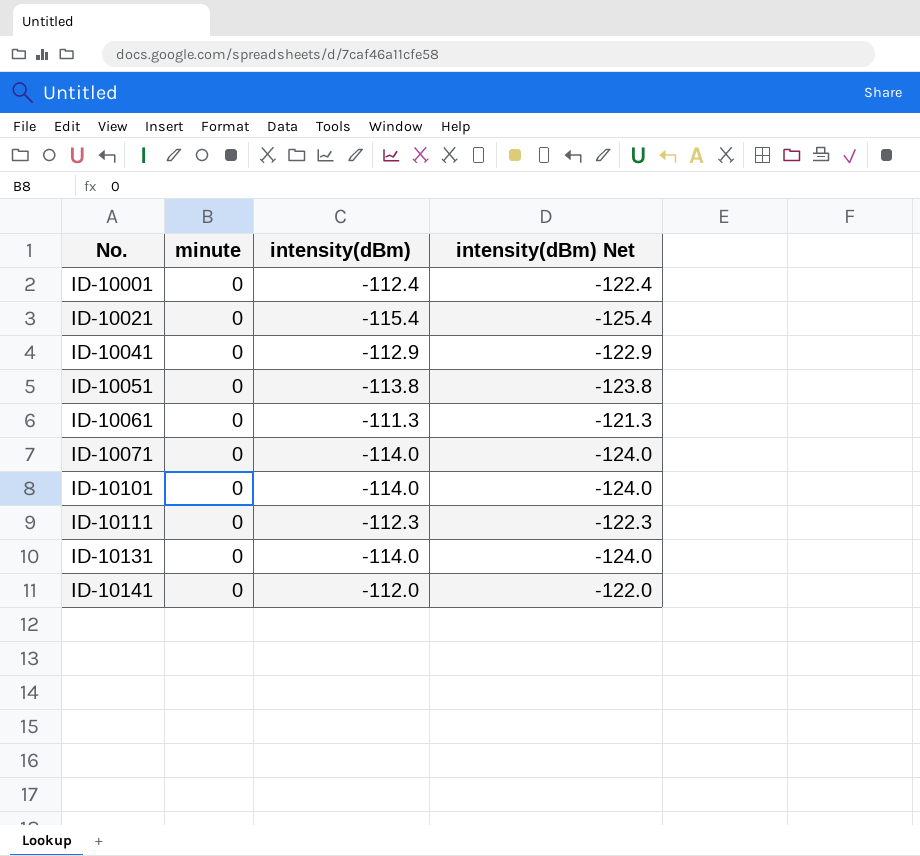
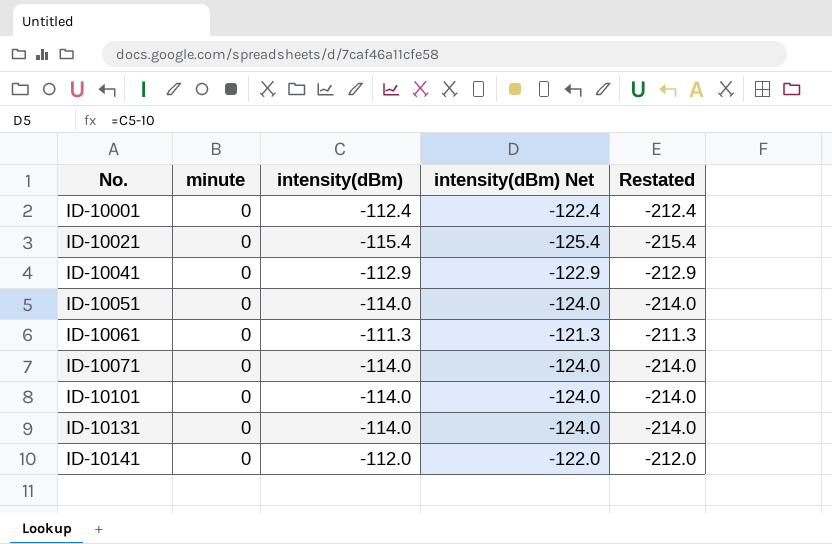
column Restated | formula: none -> [intensity(dBm)] - 100
row ID-10111: 0 | -112.3 | -122.3 -> none
ID-10051 | intensity(dBm): -113.8 -> -114.0
ID-10051 | intensity(dBm) Net: -123.8 -> -124.0

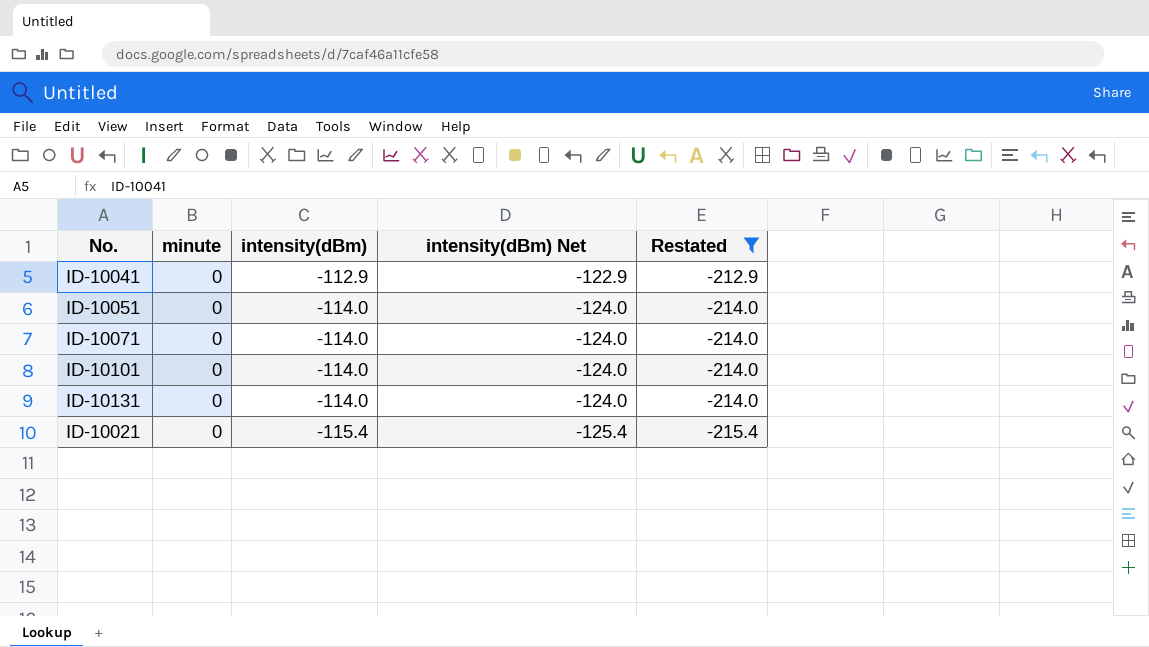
filter: none -> Restated <= -212.9
row order: No. ascending -> intensity(dBm) descending

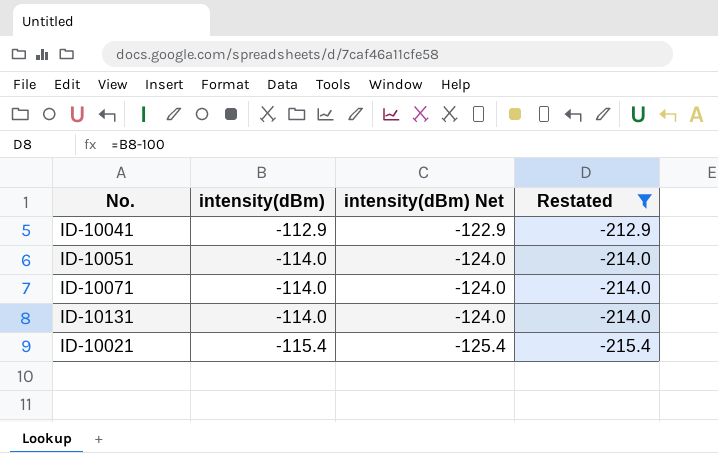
column minute | position: 2 -> none
row ID-10101: 0 | -114.0 | -124.0 | -214.0 -> none

